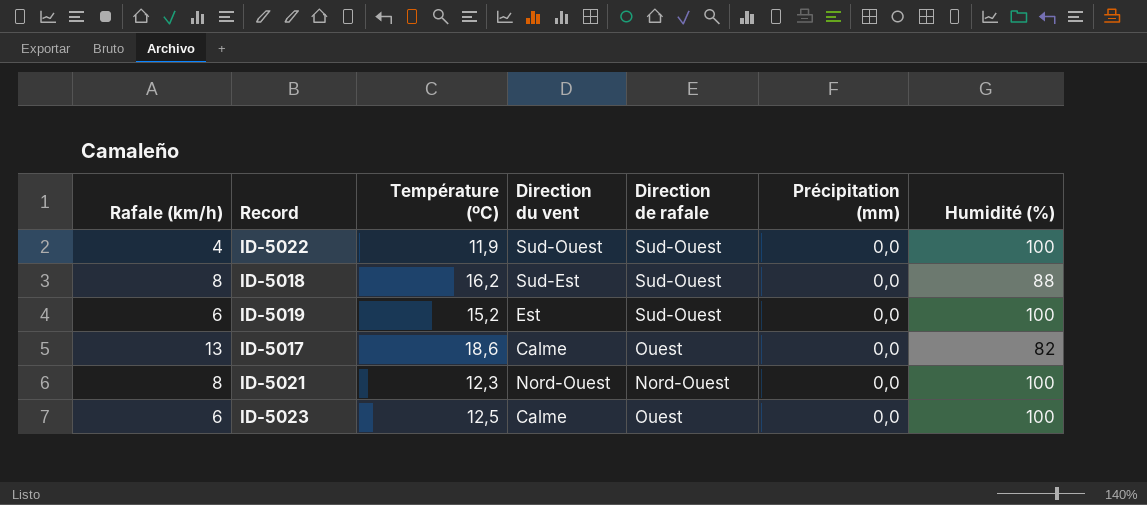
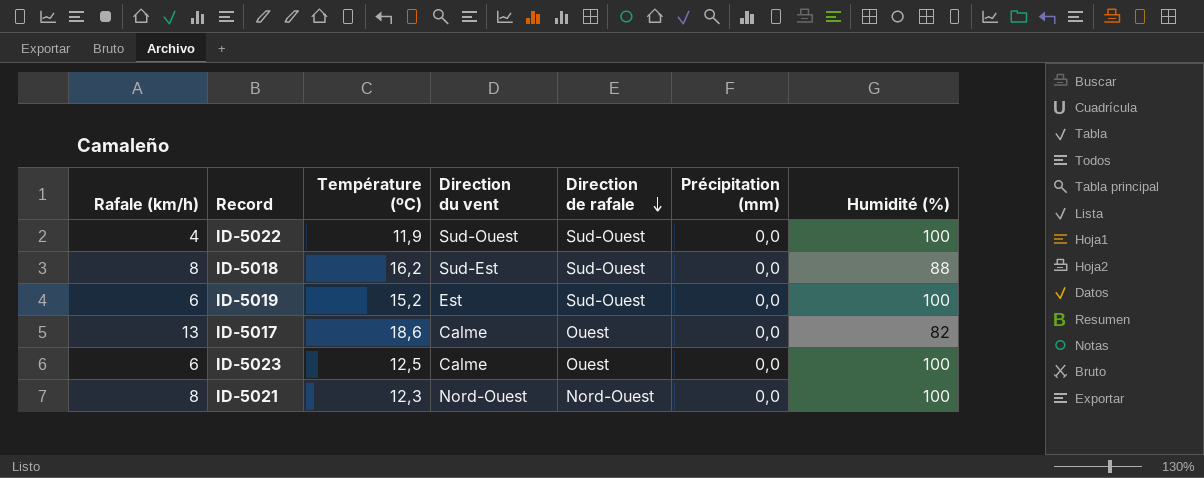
row order: none -> Direction de rafale descending

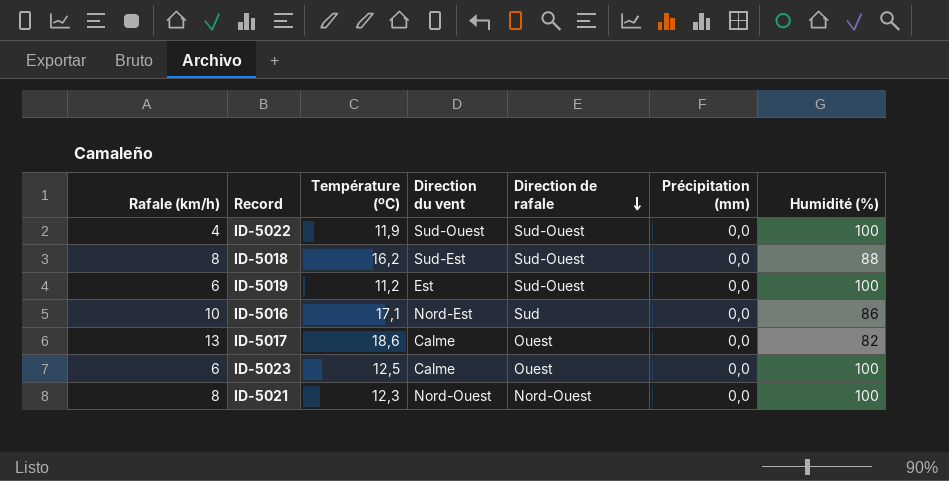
ID-5019 | Température (ºC): 15,2 -> 11,2
row ID-5016: none -> 10 | 17,1 | Nord-Est | Sud | 0,0 | 86

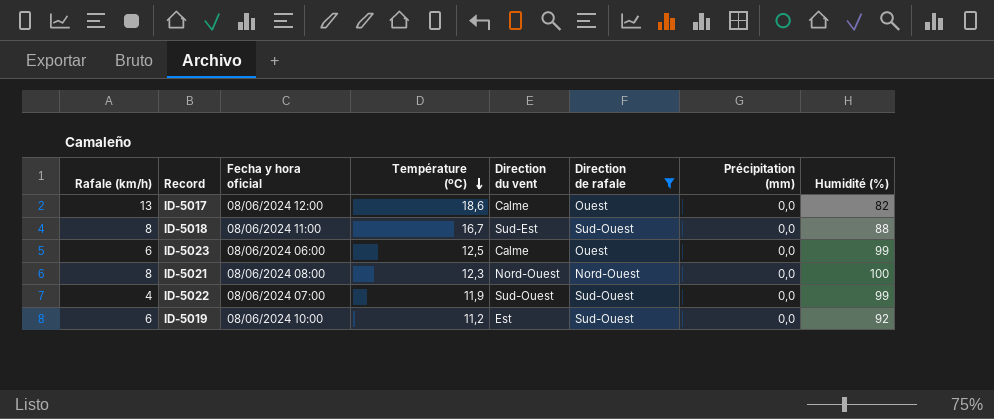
filter: none -> Direction de rafale != Sud
row order: Direction de rafale descending -> Température (ºC) descending
column Fecha y hora oficial | position: none -> 3
ID-5018 | Température (ºC): 16,2 -> 16,7
ID-5023 | Humidité (%): 100 -> 99
ID-5022 | Humidité (%): 100 -> 99
ID-5019 | Humidité (%): 100 -> 92

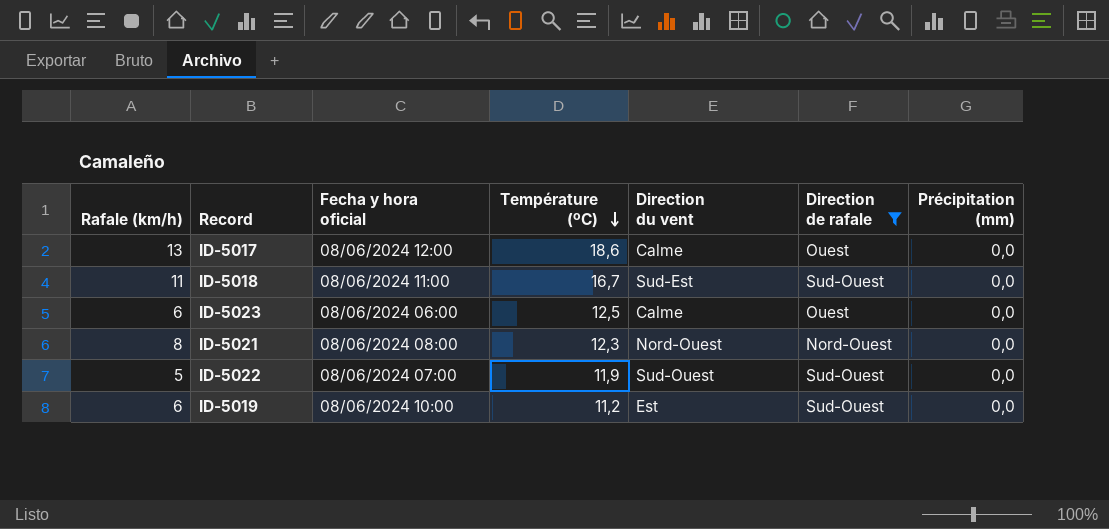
column Humidité (%) | position: 8 -> none
ID-5018 | Rafale (km/h): 8 -> 11
ID-5022 | Rafale (km/h): 4 -> 5

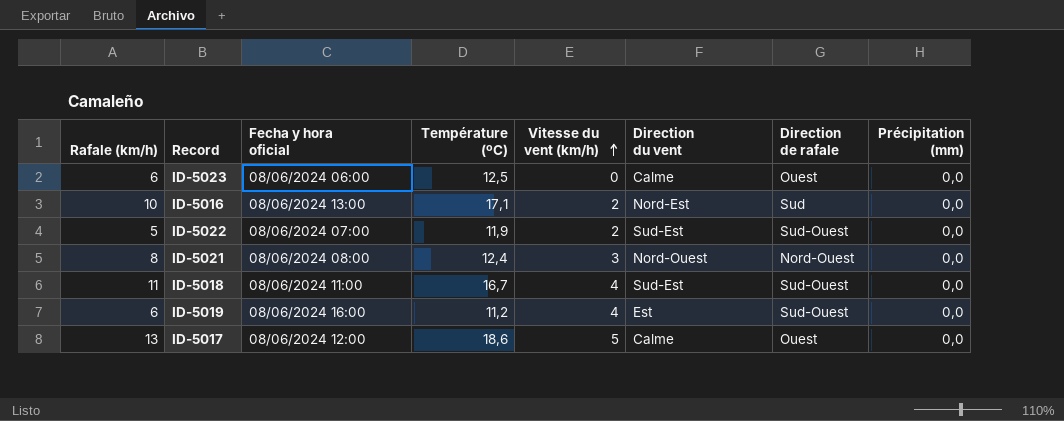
filter: Direction de rafale != Sud -> none
row order: Température (ºC) descending -> Vitesse du vent (km/h) ascending
column Vitesse du vent (km/h) | position: none -> 5
ID-5022 | Direction du vent: Sud-Ouest -> Sud-Est
ID-5021 | Température (ºC): 12,3 -> 12,4
ID-5019 | Fecha y hora oficial: 08/06/2024 10:00 -> 08/06/2024 16:00

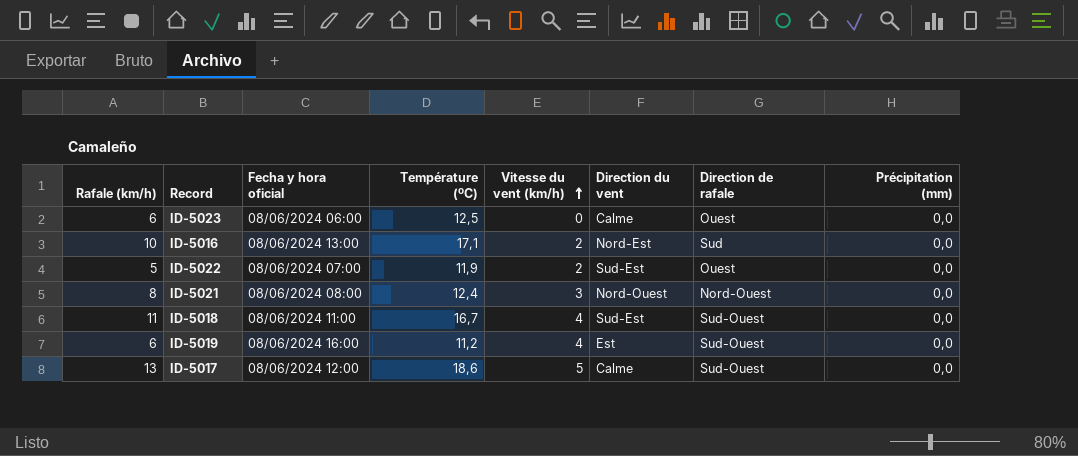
ID-5022 | Direction de rafale: Sud-Ouest -> Ouest
ID-5017 | Direction de rafale: Ouest -> Sud-Ouest

